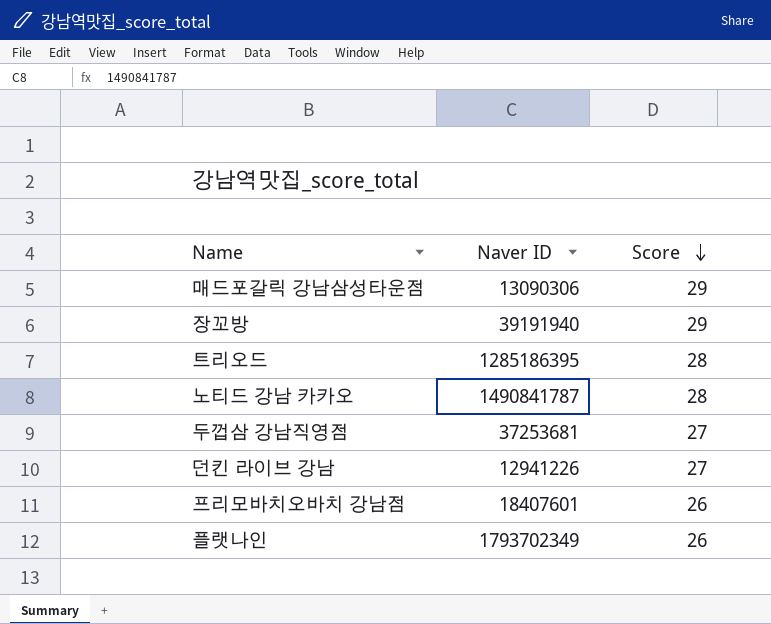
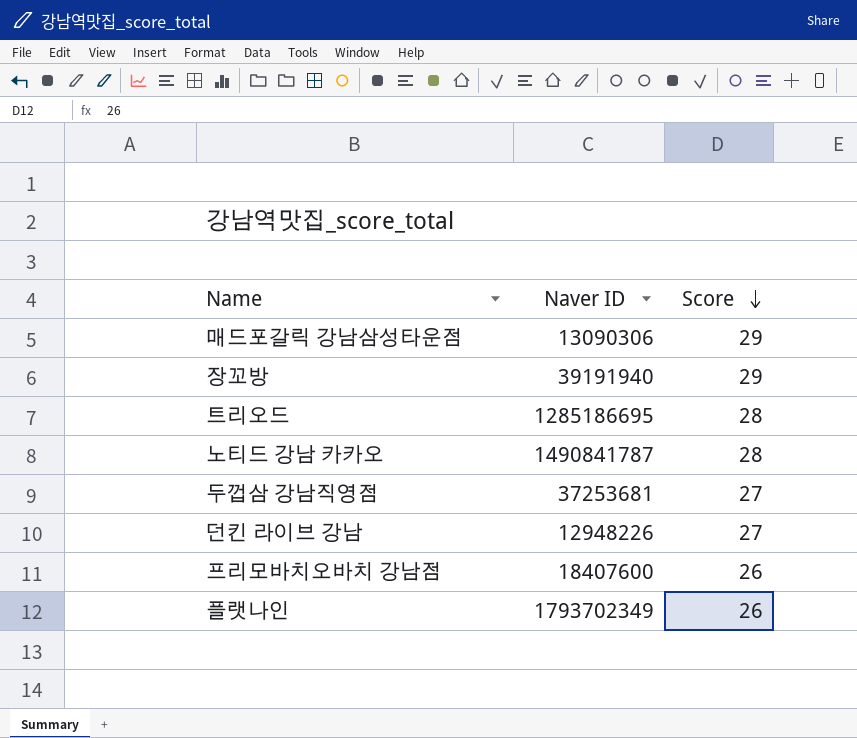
트리오드 | Naver ID: 1285186395 -> 1285186695
던킨 라이브 강남 | Naver ID: 12941226 -> 12948226
프리모바치오바치 강남점 | Naver ID: 18407601 -> 18407600

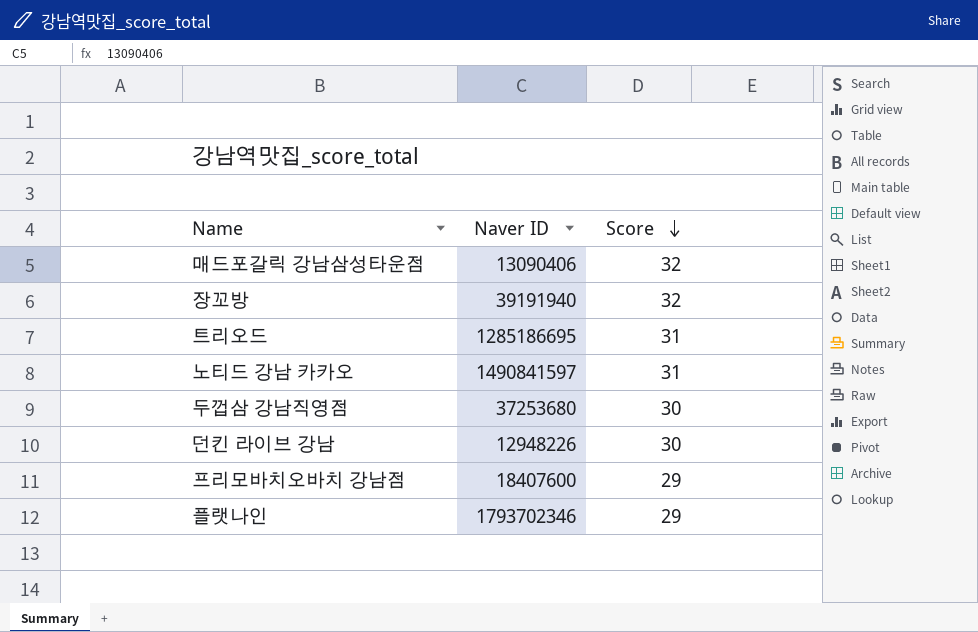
매드포갈릭 강남삼성타운점 | Naver ID: 13090306 -> 13090406
매드포갈릭 강남삼성타운점 | Score: 29 -> 32
장꼬방 | Score: 29 -> 32
트리오드 | Score: 28 -> 31
노티드 강남 카카오 | Naver ID: 1490841787 -> 1490841597
노티드 강남 카카오 | Score: 28 -> 31
두껍삼 강남직영점 | Naver ID: 37253681 -> 37253680
두껍삼 강남직영점 | Score: 27 -> 30
던킨 라이브 강남 | Score: 27 -> 30
프리모바치오바치 강남점 | Score: 26 -> 29
플랫나인 | Naver ID: 1793702349 -> 1793702346
플랫나인 | Score: 26 -> 29

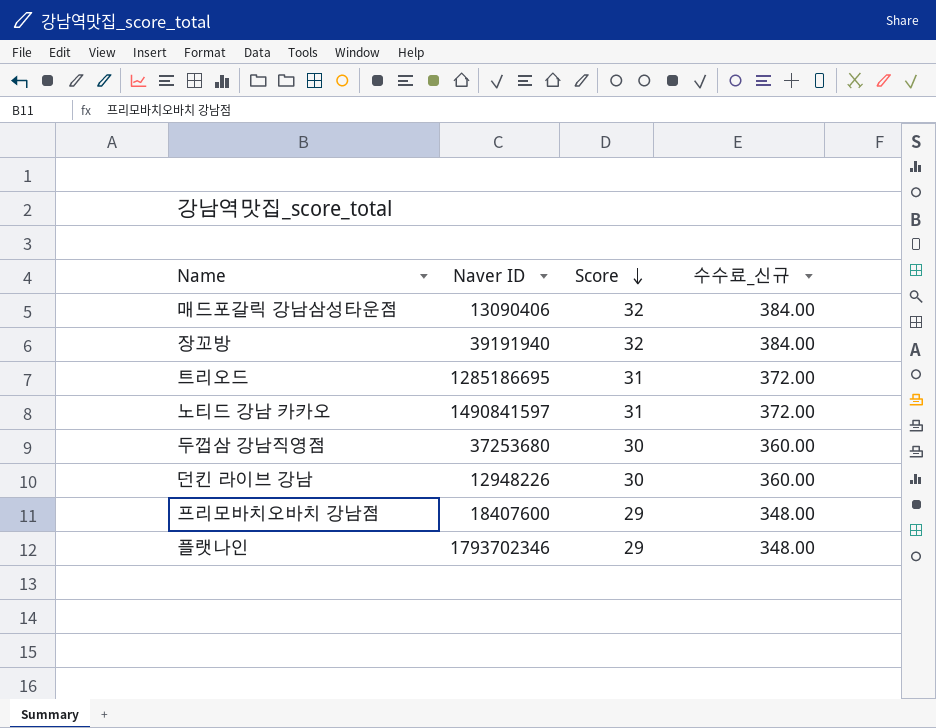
column 수수료_신규 | formula: none -> [Score] * 12

